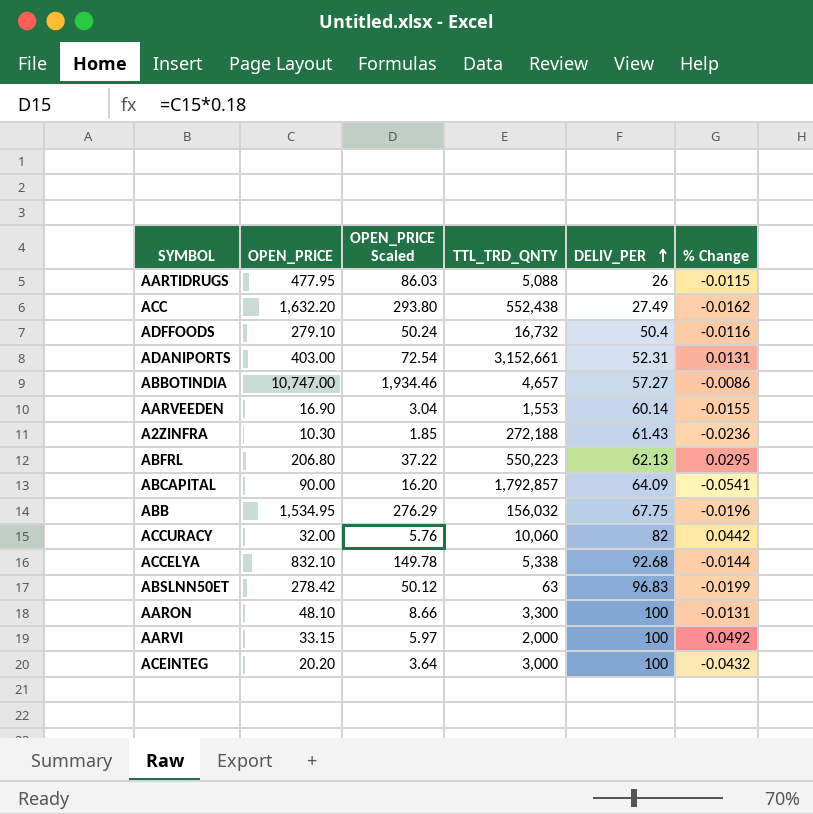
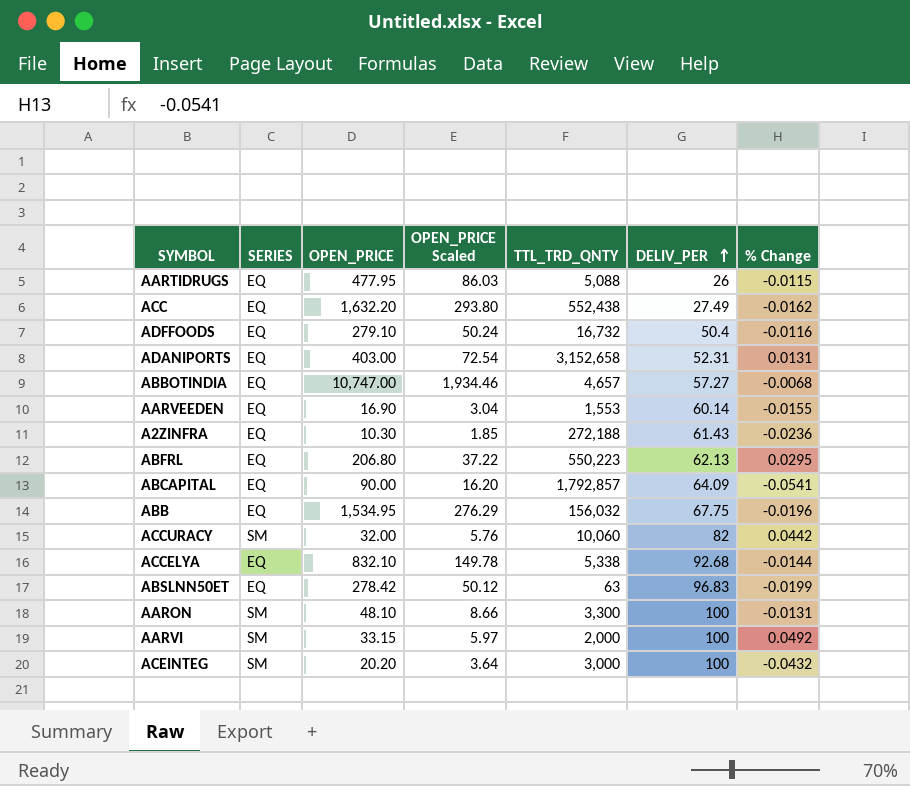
column SERIES | position: none -> 2
ADANIPORTS | TTL_TRD_QNTY: 3,152,661 -> 3,152,658
ABBOTINDIA | % Change: -0.0086 -> -0.0068

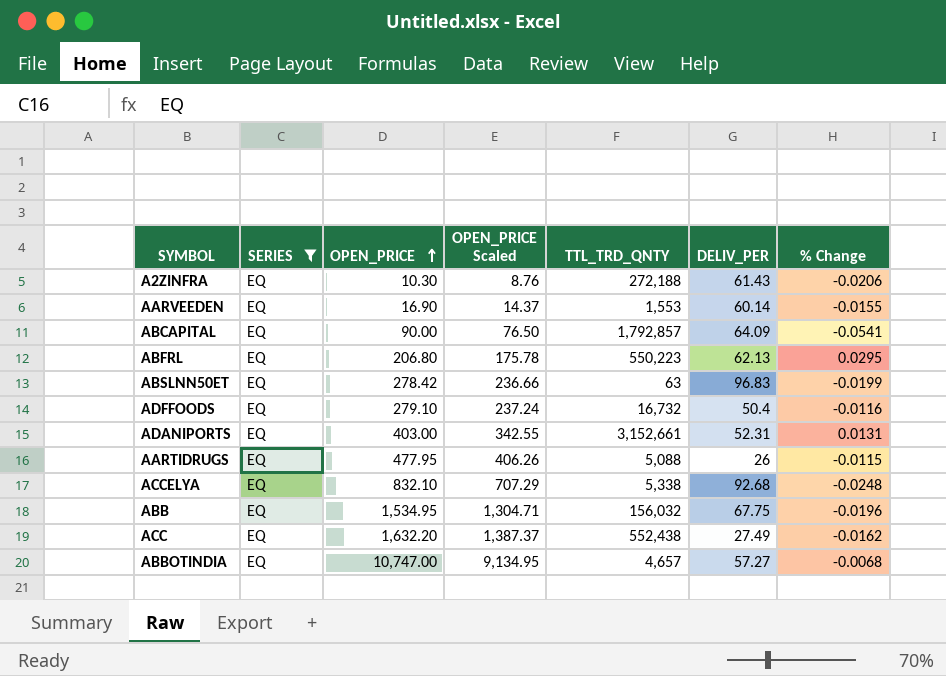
filter: none -> SERIES = EQ
row order: DELIV_PER ascending -> OPEN_PRICE ascending
column OPEN_PRICE Scaled | formula: [OPEN_PRICE] * 0.18 -> [OPEN_PRICE] * 0.85
A2ZINFRA | % Change: -0.0236 -> -0.0206
ADANIPORTS | TTL_TRD_QNTY: 3,152,658 -> 3,152,661
ACCELYA | % Change: -0.0144 -> -0.0248

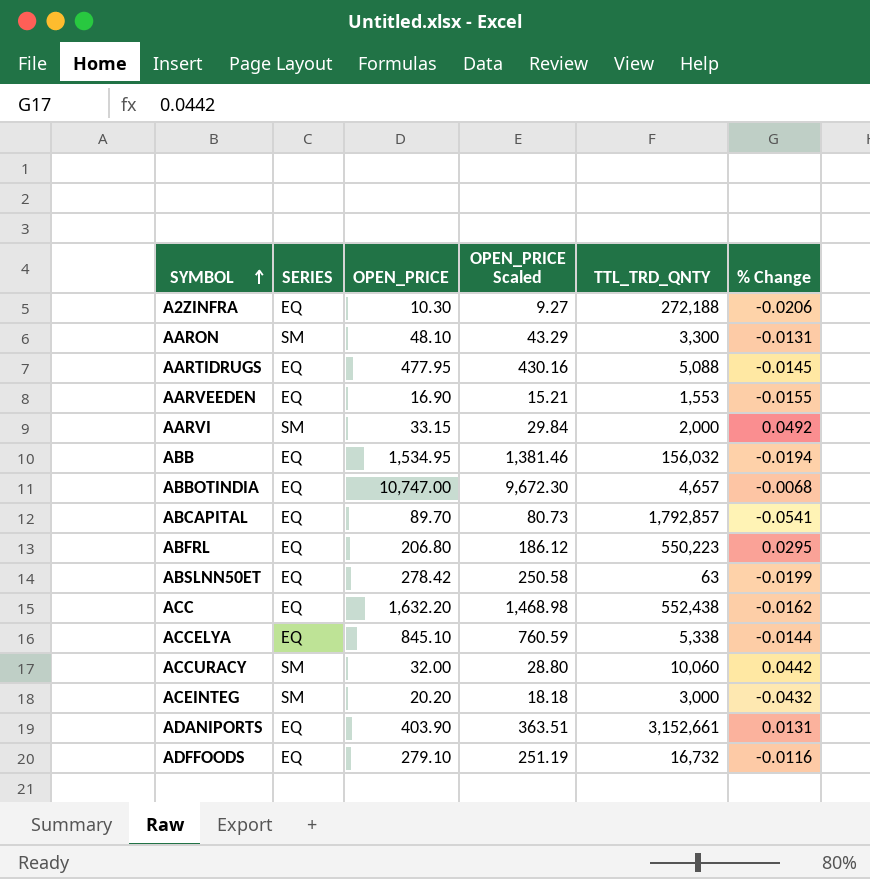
filter: SERIES = EQ -> none
row order: OPEN_PRICE ascending -> SYMBOL ascending
column DELIV_PER | position: 6 -> none
column OPEN_PRICE Scaled | formula: [OPEN_PRICE] * 0.85 -> [OPEN_PRICE] * 0.9
AARTIDRUGS | % Change: -0.0115 -> -0.0145
ABB | % Change: -0.0196 -> -0.0194
ABCAPITAL | OPEN_PRICE: 90.00 -> 89.70
ACCELYA | OPEN_PRICE: 832.10 -> 845.10
ACCELYA | % Change: -0.0248 -> -0.0144
ADANIPORTS | OPEN_PRICE: 403.00 -> 403.90

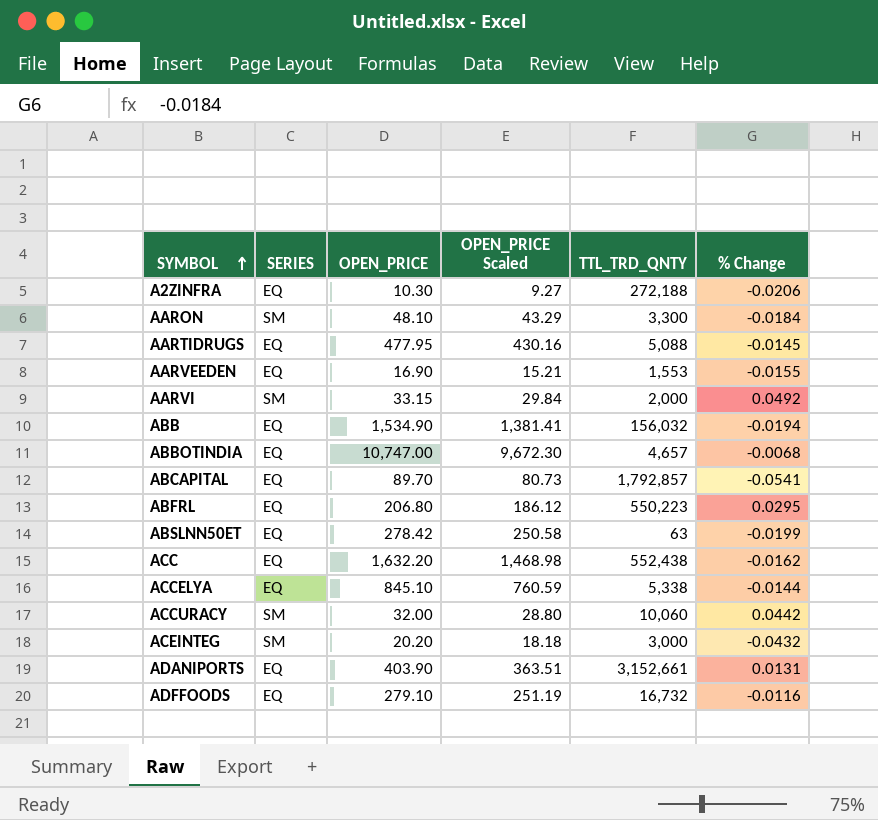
AARON | % Change: -0.0131 -> -0.0184
ABB | OPEN_PRICE: 1,534.95 -> 1,534.90
ABB | OPEN_PRICE Scaled: 1,381.46 -> 1,381.41

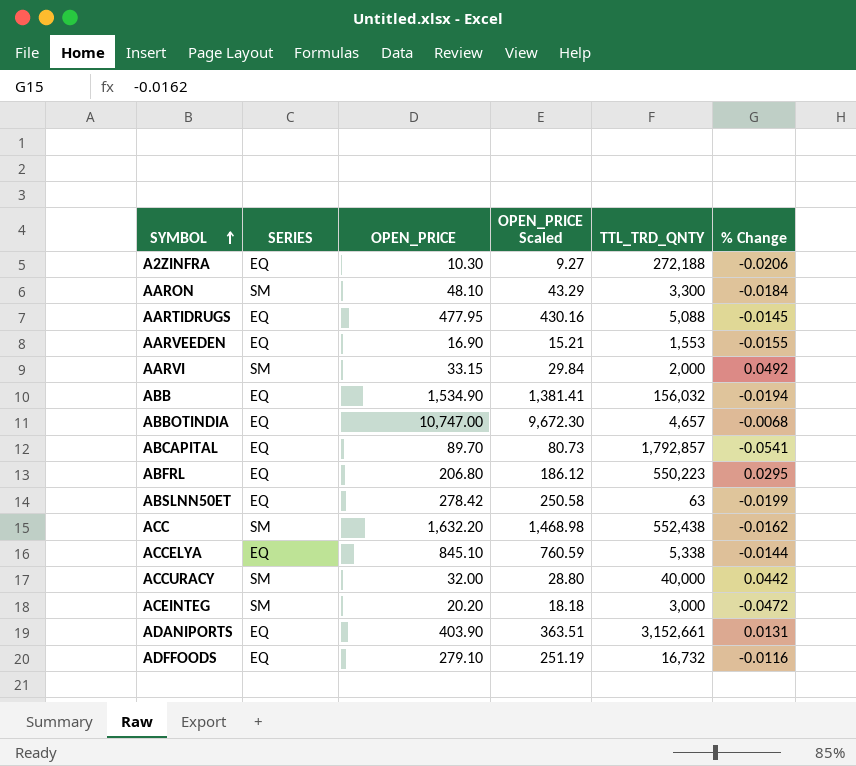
ACC | SERIES: EQ -> SM
ACCURACY | TTL_TRD_QNTY: 10,060 -> 40,000
ACEINTEG | % Change: -0.0432 -> -0.0472

